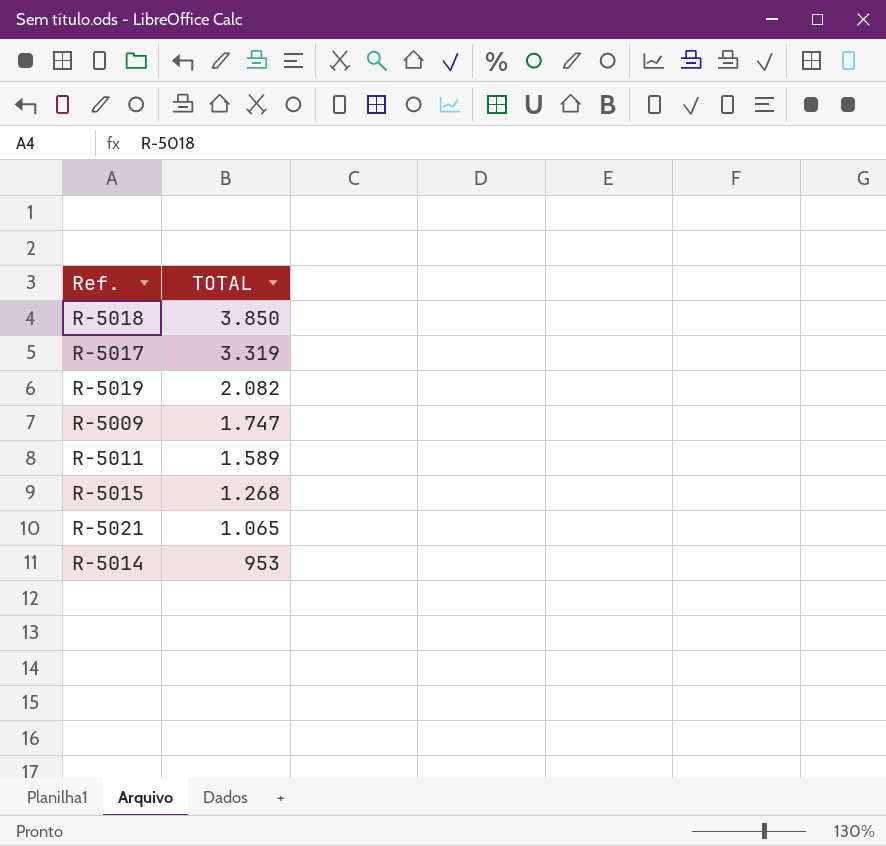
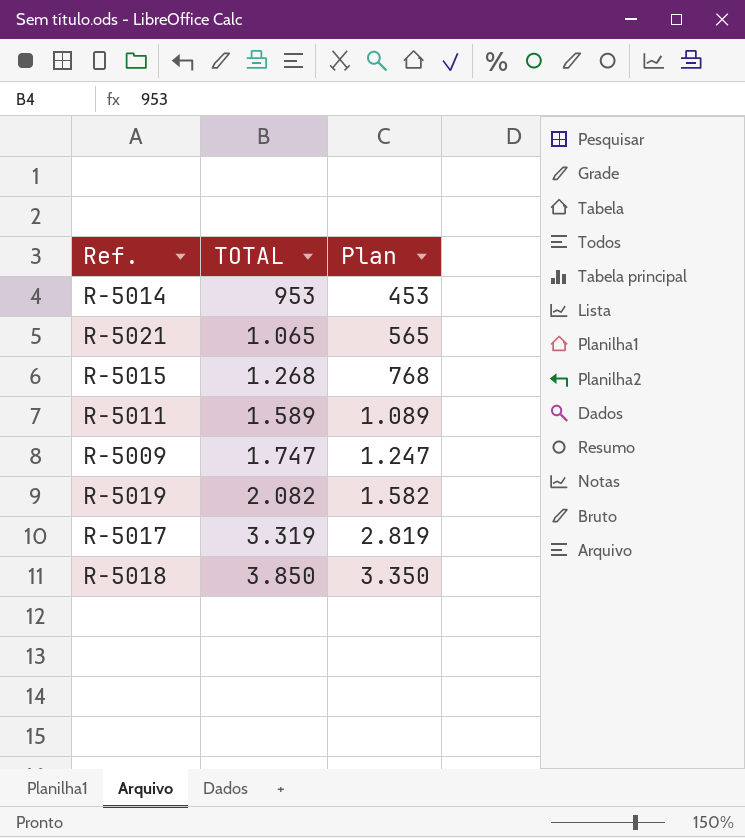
row order: TOTAL descending -> TOTAL ascending
column Plan | formula: none -> [TOTAL] - 500

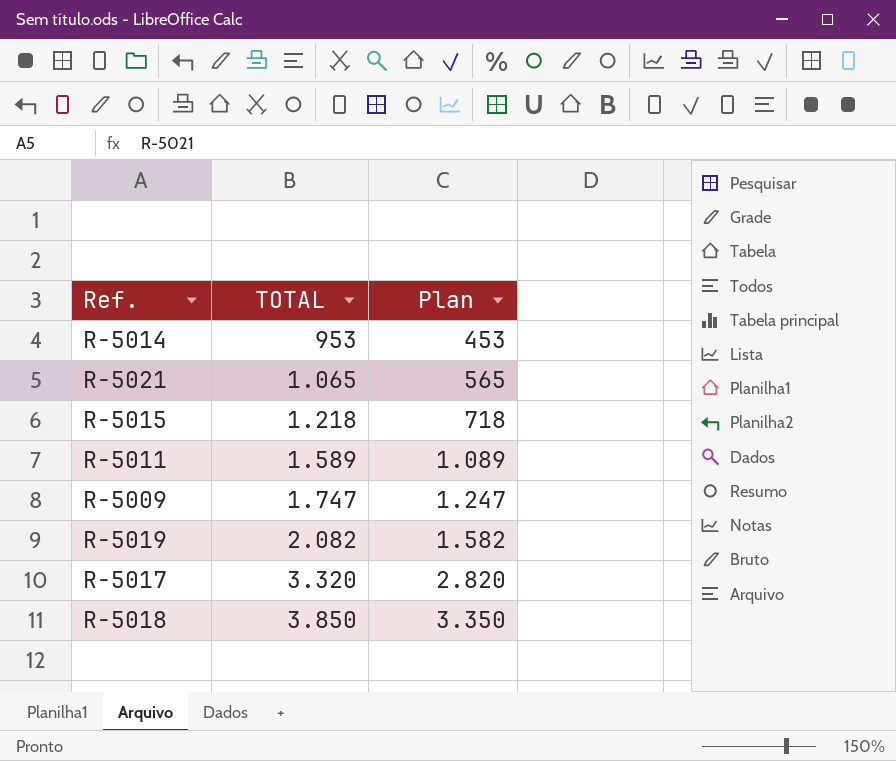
R-5015 | TOTAL: 1.268 -> 1.218
R-5015 | Plan: 768 -> 718
R-5017 | TOTAL: 3.319 -> 3.320
R-5017 | Plan: 2.819 -> 2.820

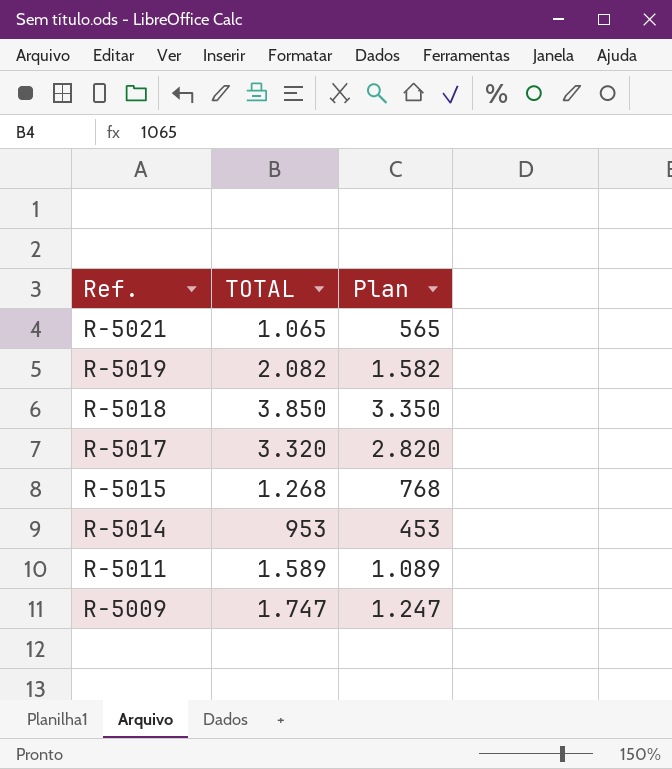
row order: TOTAL ascending -> Ref. descending
R-5015 | TOTAL: 1.218 -> 1.268
R-5015 | Plan: 718 -> 768

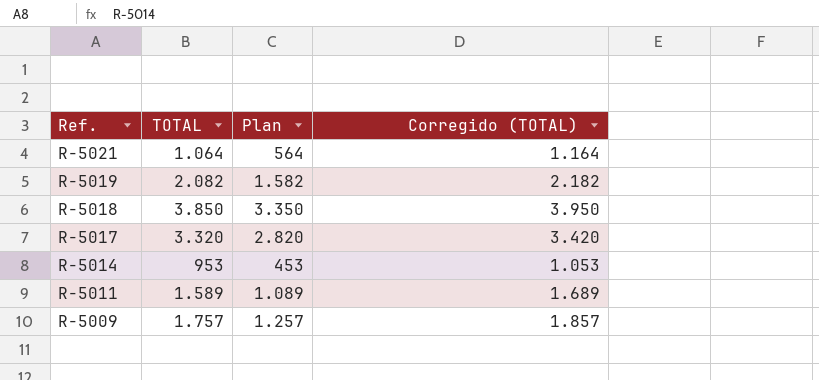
column Corregido (TOTAL) | formula: none -> [TOTAL] + 100
row R-5015: 1.268 | 768 -> none
R-5021 | TOTAL: 1.065 -> 1.064
R-5021 | Plan: 565 -> 564
R-5009 | TOTAL: 1.747 -> 1.757
R-5009 | Plan: 1.247 -> 1.257

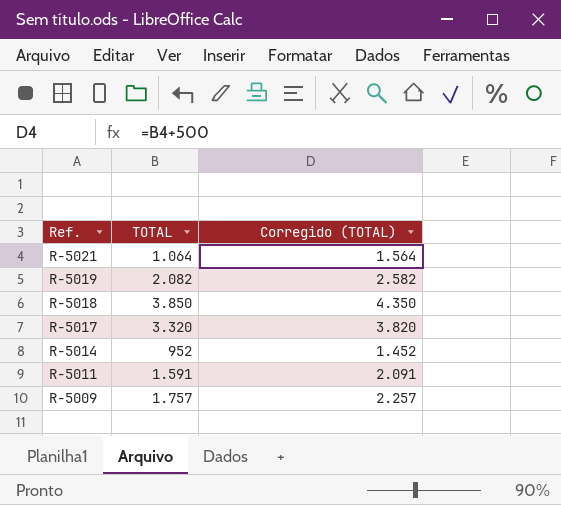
column Plan | formula: [TOTAL] - 500 -> none
column Corregido (TOTAL) | formula: [TOTAL] + 100 -> [TOTAL] + 500
R-5014 | TOTAL: 953 -> 952
R-5011 | TOTAL: 1.589 -> 1.591

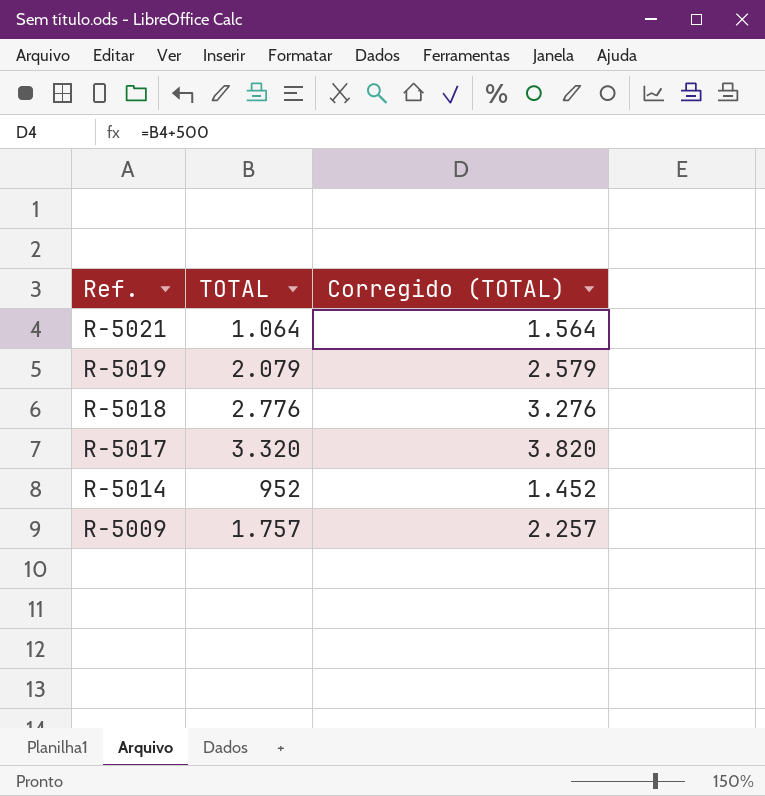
row R-5011: 1.591 | 2.091 -> none
R-5019 | TOTAL: 2.082 -> 2.079
R-5019 | Corregido (TOTAL): 2.582 -> 2.579
R-5018 | TOTAL: 3.850 -> 2.776
R-5018 | Corregido (TOTAL): 4.350 -> 3.276

